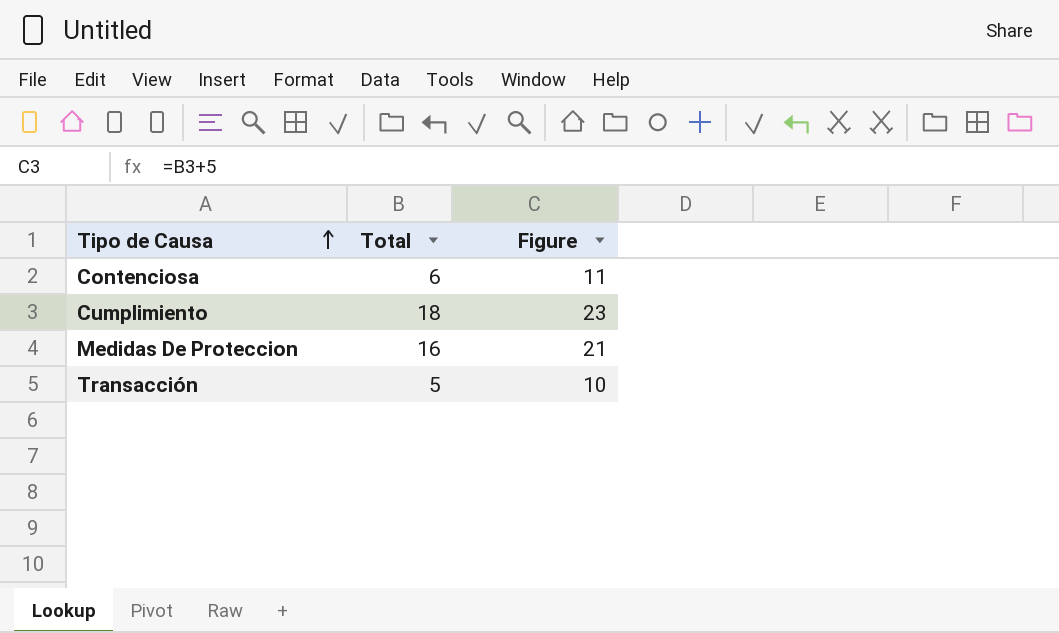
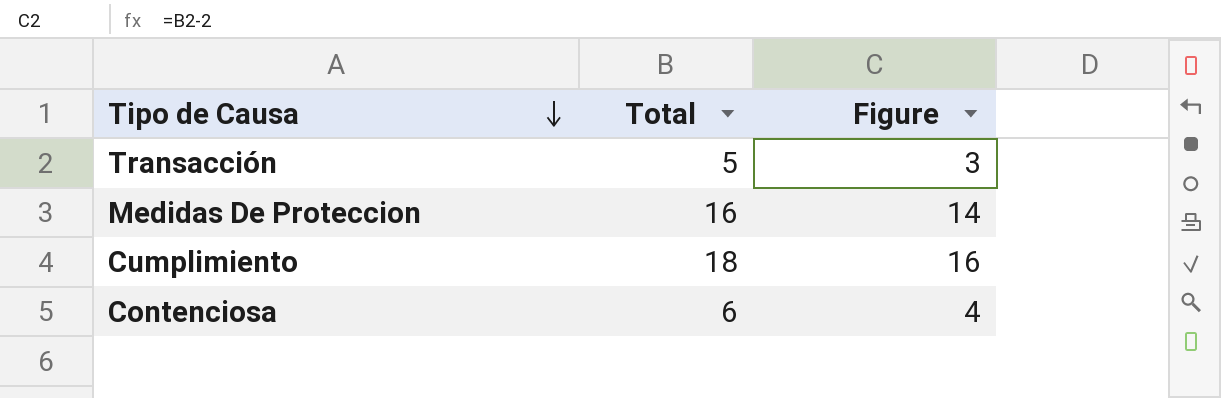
row order: Tipo de Causa ascending -> Tipo de Causa descending
column Figure | formula: [Total] + 5 -> [Total] - 2

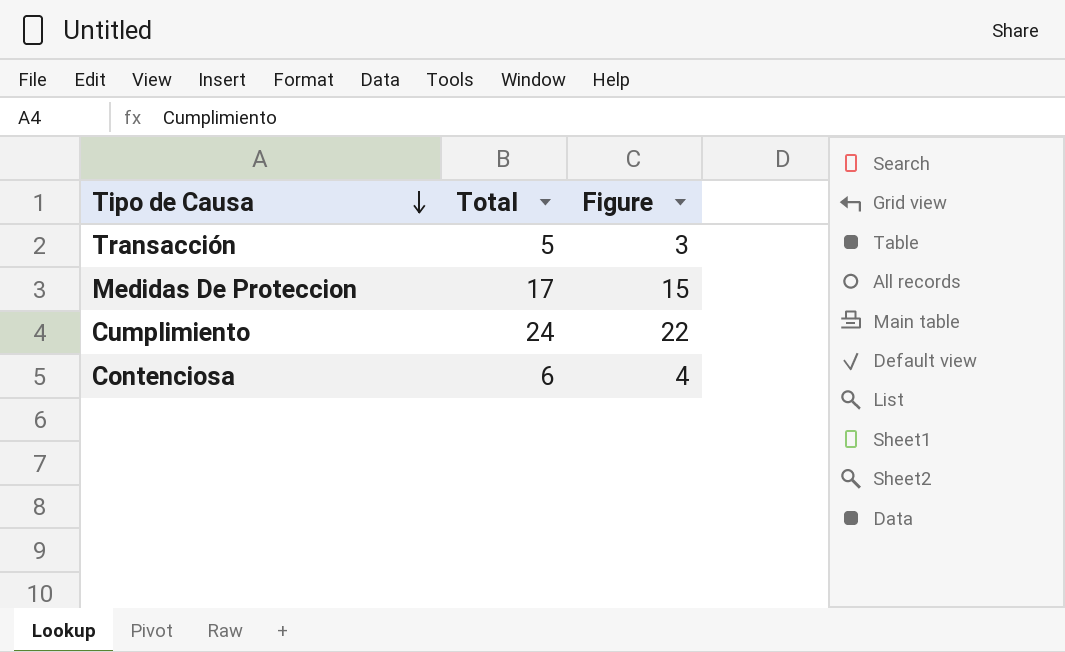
Medidas De Proteccion | Total: 16 -> 17
Medidas De Proteccion | Figure: 14 -> 15
Cumplimiento | Total: 18 -> 24
Cumplimiento | Figure: 16 -> 22

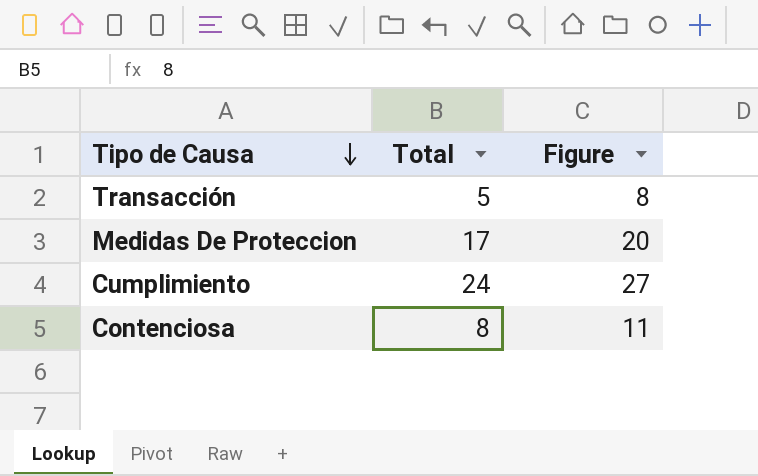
column Figure | formula: [Total] - 2 -> [Total] + 3
Contenciosa | Total: 6 -> 8

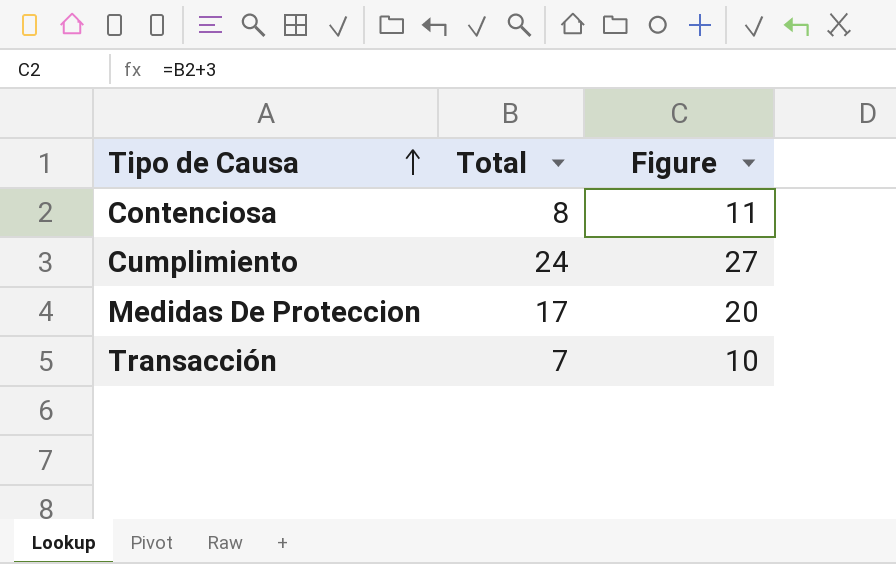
row order: Tipo de Causa descending -> Tipo de Causa ascending
Transacción | Total: 5 -> 7
Transacción | Figure: 8 -> 10

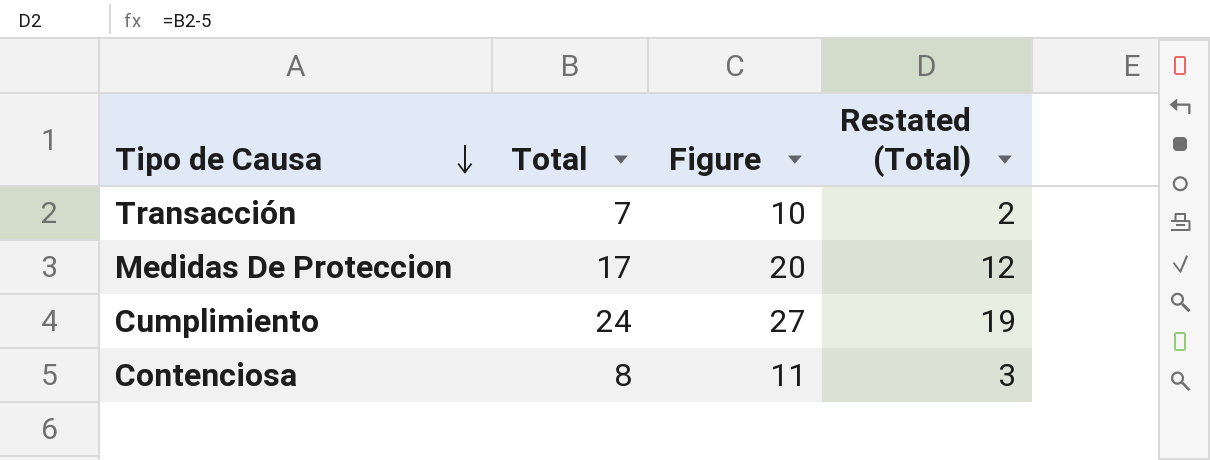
row order: Tipo de Causa ascending -> Tipo de Causa descending
column Restated (Total) | formula: none -> [Total] - 5

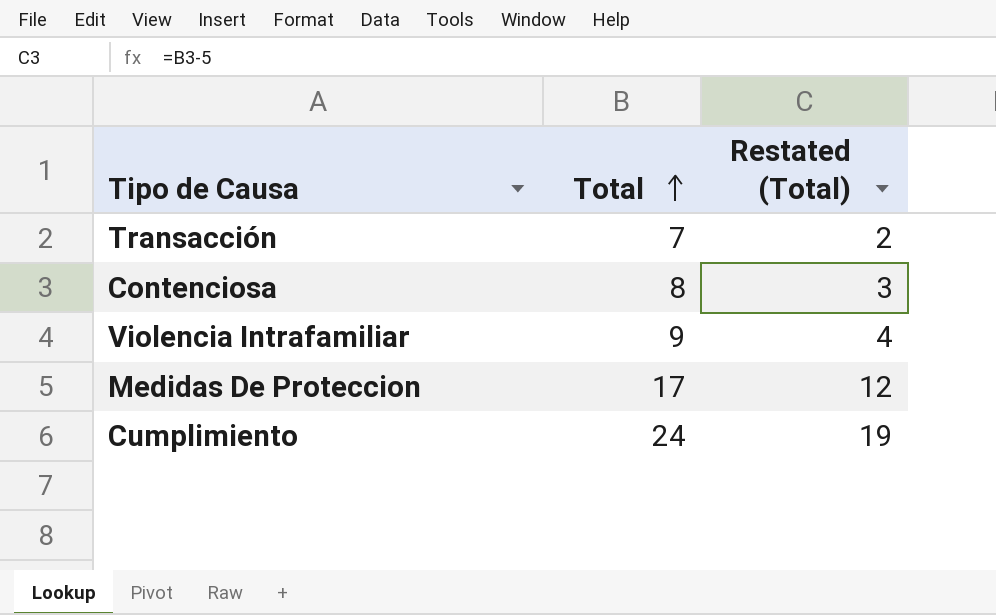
row order: Tipo de Causa descending -> Total ascending
column Figure | formula: [Total] + 3 -> none
row Violencia Intrafamiliar: none -> 9 | 4

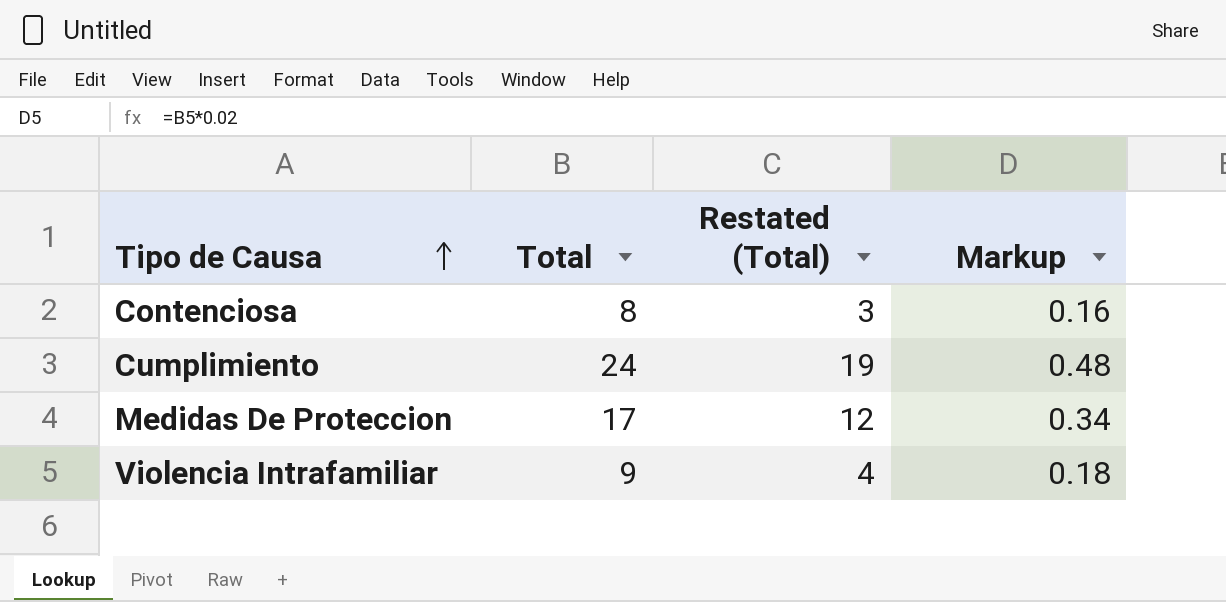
row order: Total ascending -> Tipo de Causa ascending
column Markup | formula: none -> [Total] * 0.02
row Transacción: 7 | 2 -> none

